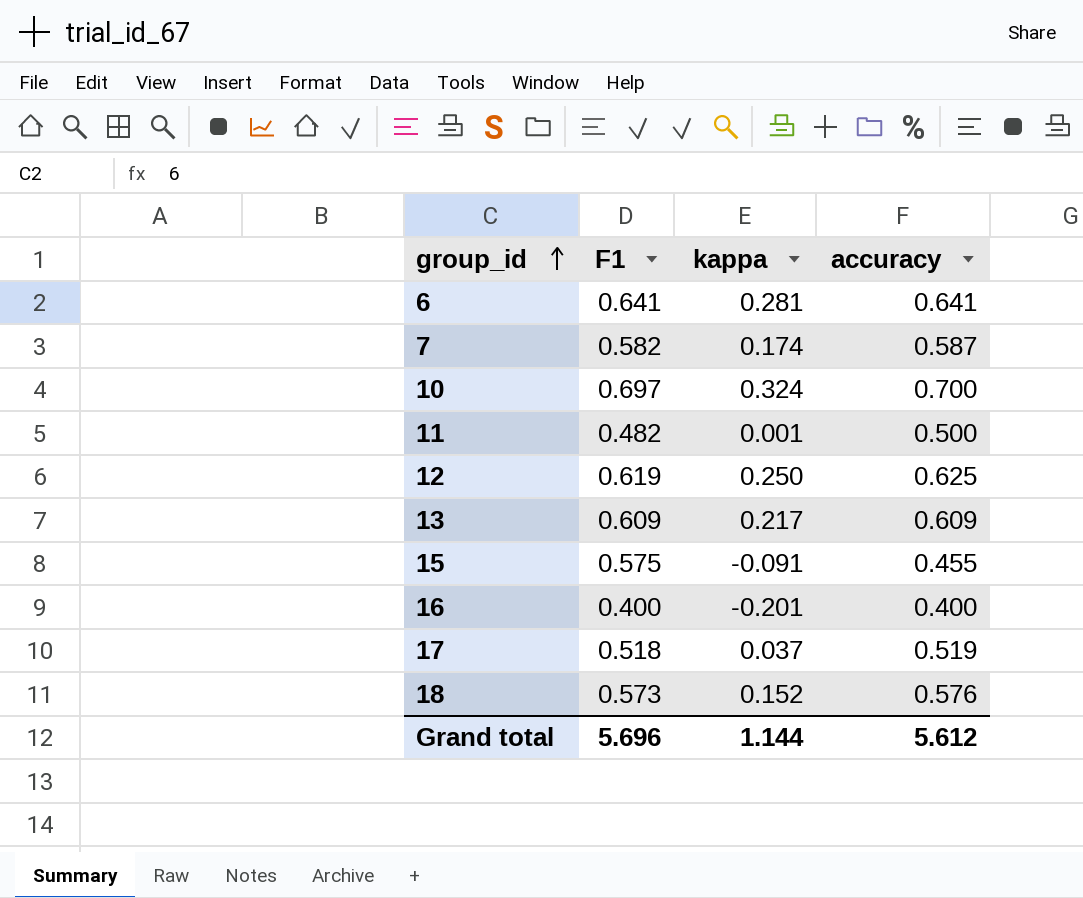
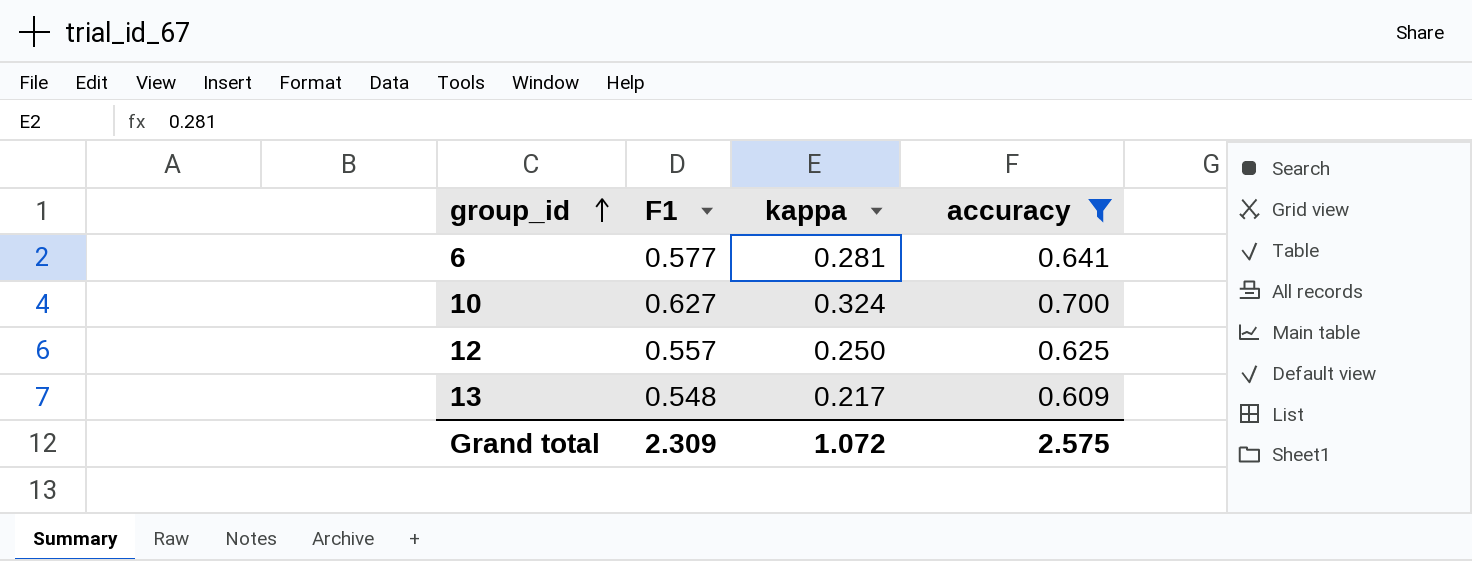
filter: none -> accuracy >= 0.609
6 | F1: 0.641 -> 0.577
10 | F1: 0.697 -> 0.627
12 | F1: 0.619 -> 0.557
13 | F1: 0.609 -> 0.548
Grand total | F1: 5.696 -> 2.309
Grand total | kappa: 1.144 -> 1.072
Grand total | accuracy: 5.612 -> 2.575

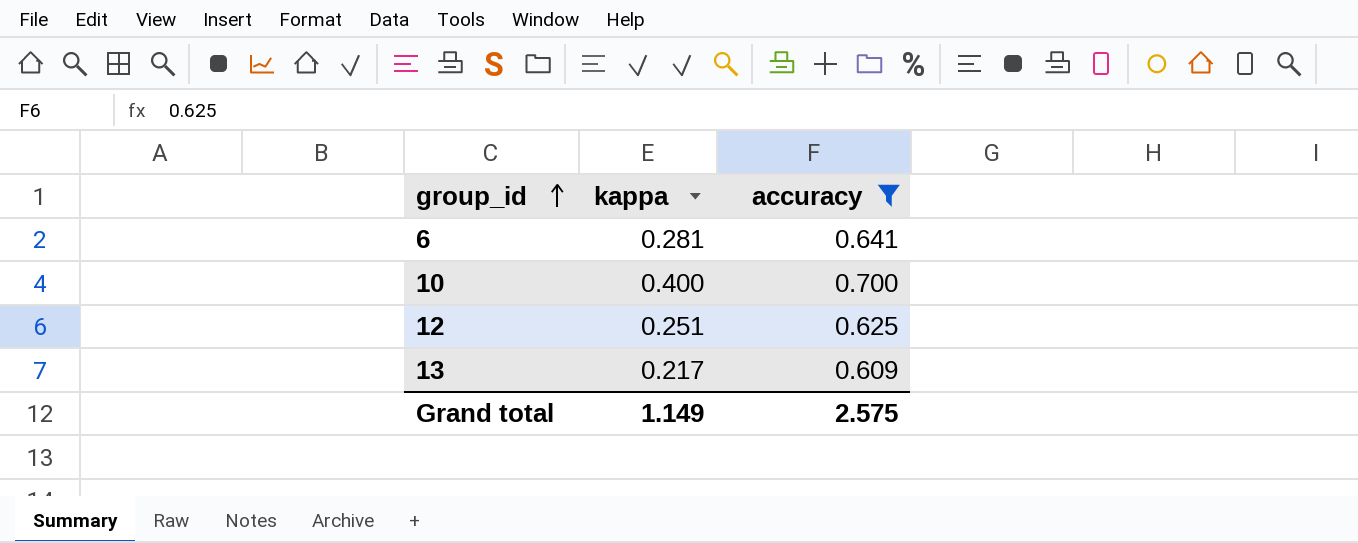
column F1 | position: 2 -> none
10 | kappa: 0.324 -> 0.400
12 | kappa: 0.250 -> 0.251
Grand total | kappa: 1.072 -> 1.149

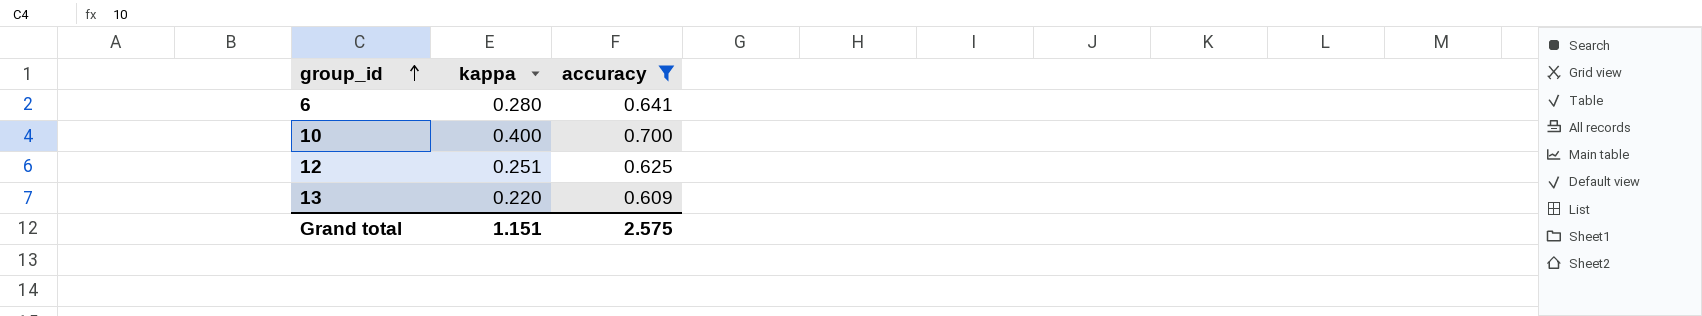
6 | kappa: 0.281 -> 0.280
13 | kappa: 0.217 -> 0.220
Grand total | kappa: 1.149 -> 1.151

